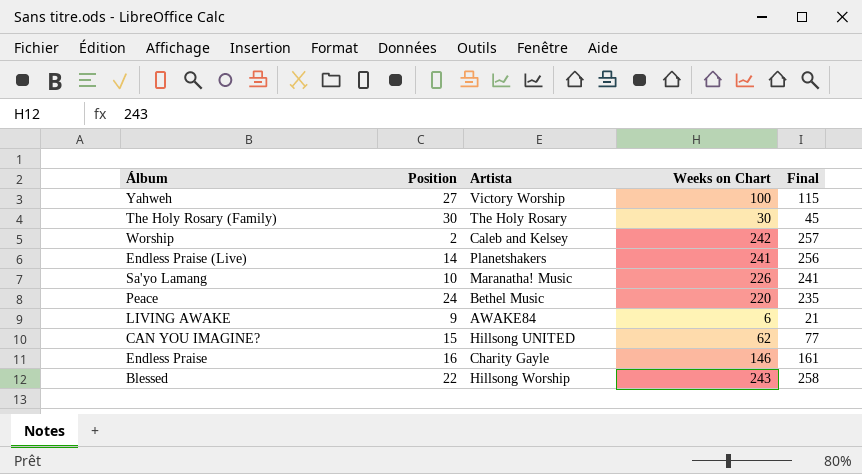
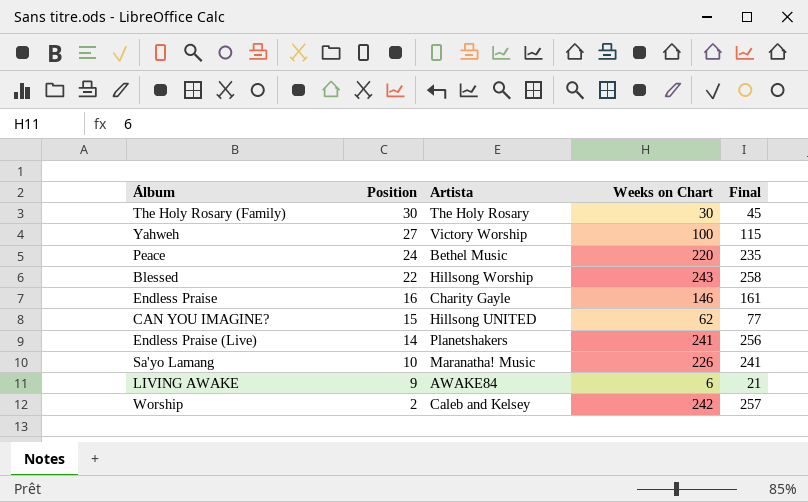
row order: none -> Position descending

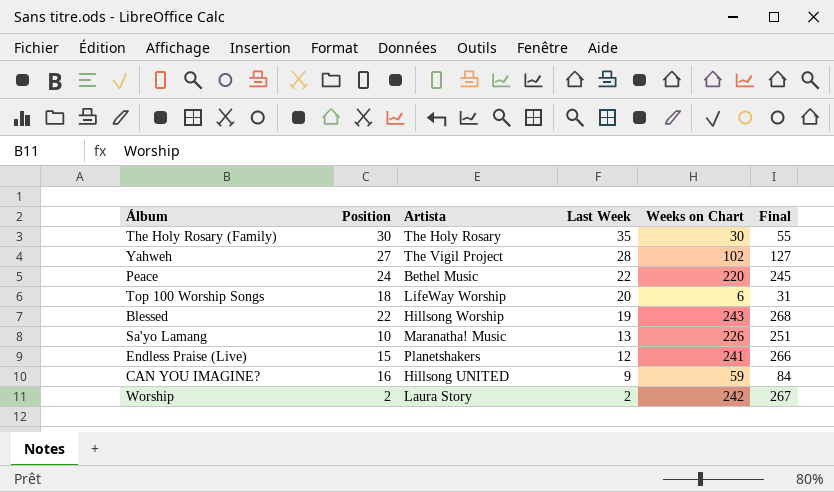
row order: Position descending -> Last Week descending
column Last Week | position: none -> 4
column Final | formula: [Weeks on Chart] + 15 -> [Weeks on Chart] + 25
row Endless Praise: 16 | Charity Gayle | 146 | 161 -> none
row LIVING AWAKE: 9 | AWAKE84 | 6 | 21 -> none
Yahweh | Artista: Victory Worship -> The Vigil Project
Yahweh | Weeks on Chart: 100 -> 102
row Top 100 Worship Songs: none -> 18 | LifeWay Worship | 20 | 6 | 31
Endless Praise (Live) | Position: 14 -> 15
CAN YOU IMAGINE? | Position: 15 -> 16
CAN YOU IMAGINE? | Weeks on Chart: 62 -> 59
Worship | Artista: Caleb and Kelsey -> Laura Story

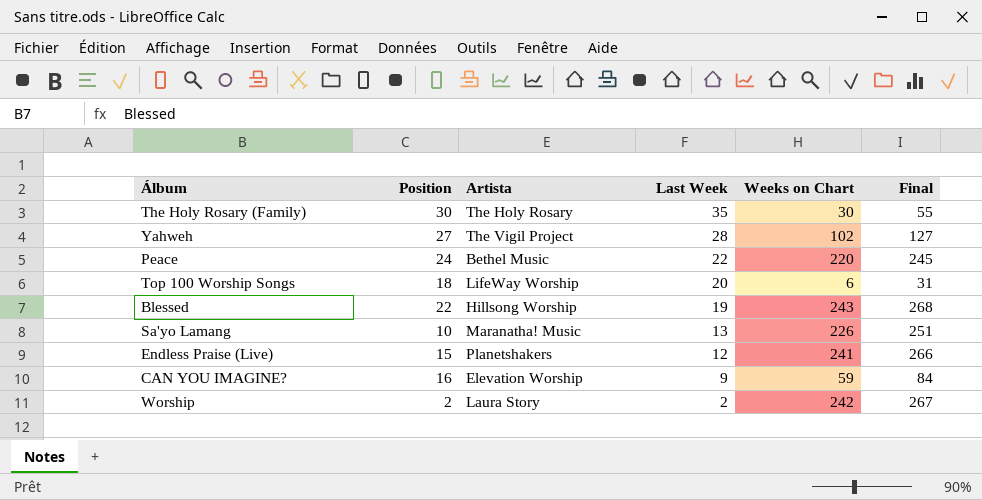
CAN YOU IMAGINE? | Artista: Hillsong UNITED -> Elevation Worship

